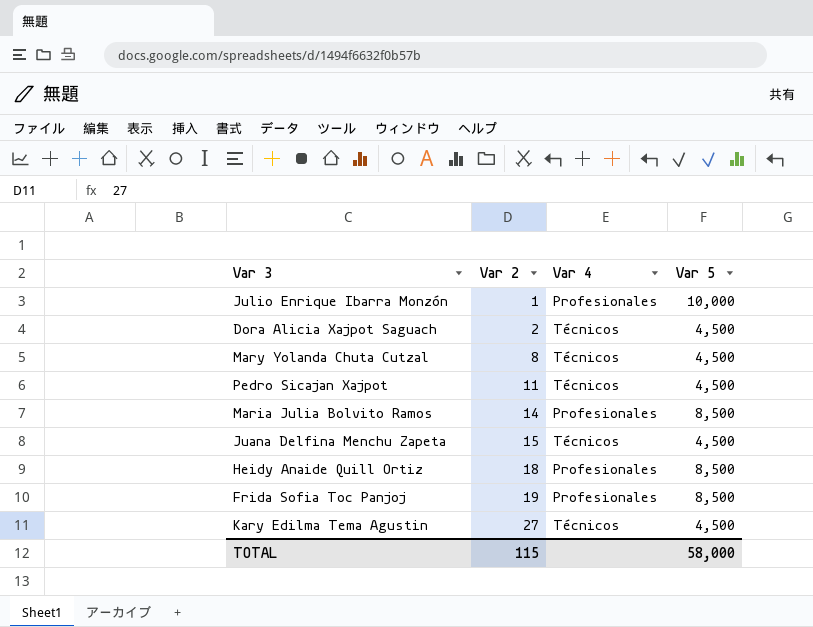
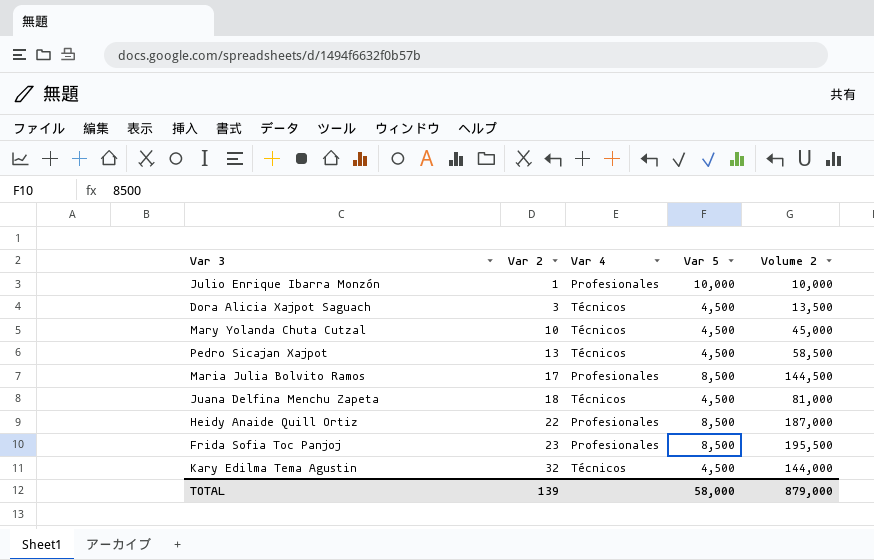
column Volume 2 | formula: none -> [Var 2] * [Var 5]
Dora Alicia Xajpot Saguach | Var 2: 2 -> 3
Mary Yolanda Chuta Cutzal | Var 2: 8 -> 10
Pedro Sicajan Xajpot | Var 2: 11 -> 13
Maria Julia Bolvito Ramos | Var 2: 14 -> 17
Juana Delfina Menchu Zapeta | Var 2: 15 -> 18
Heidy Anaide Quill Ortiz | Var 2: 18 -> 22
Frida Sofia Toc Panjoj | Var 2: 19 -> 23
Kary Edilma Tema Agustin | Var 2: 27 -> 32
TOTAL | Var 2: 115 -> 139

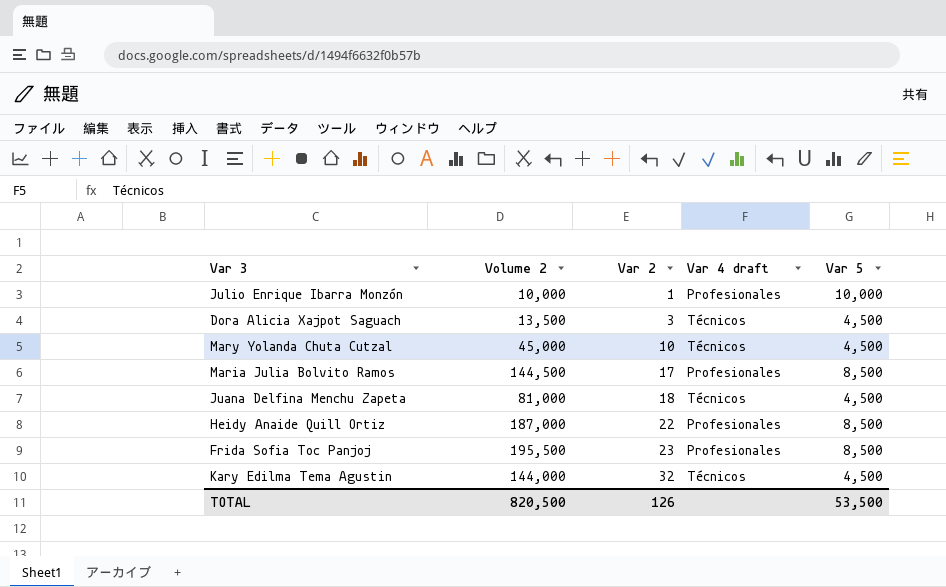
column Volume 2 | position: 5 -> 2
column name: Var 4 -> Var 4 draft
row Pedro Sicajan Xajpot: 13 | Técnicos | 4,500 | 58,500 -> none
TOTAL | Volume 2: 879,000 -> 820,500
TOTAL | Var 2: 139 -> 126
TOTAL | Var 5: 58,000 -> 53,500

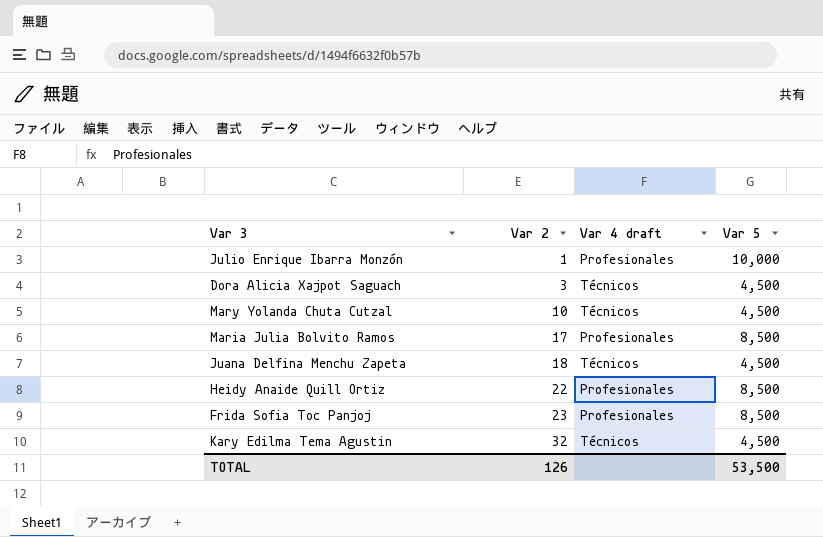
column Volume 2 | formula: [Var 2] * [Var 5] -> none

